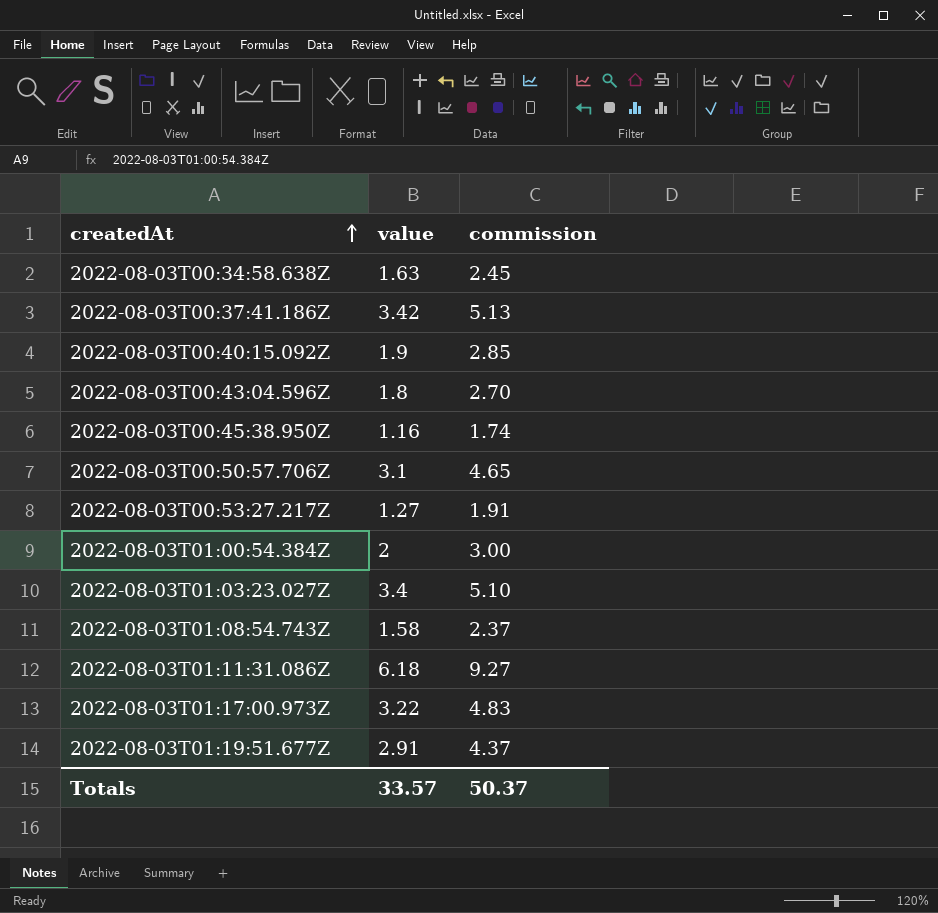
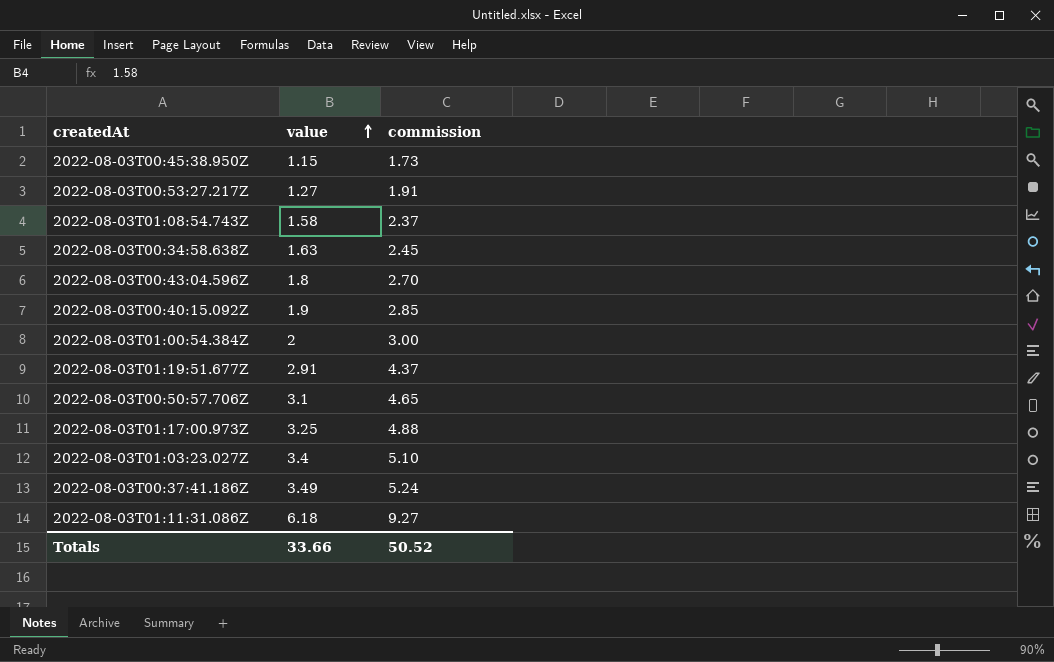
row order: createdAt ascending -> value ascending
2022-08-03T00:45:38.950Z | value: 1.16 -> 1.15
2022-08-03T00:45:38.950Z | commission: 1.74 -> 1.73
2022-08-03T01:17:00.973Z | value: 3.22 -> 3.25
2022-08-03T01:17:00.973Z | commission: 4.83 -> 4.88
2022-08-03T00:37:41.186Z | value: 3.42 -> 3.49
2022-08-03T00:37:41.186Z | commission: 5.13 -> 5.24
Totals | value: 33.57 -> 33.66
Totals | commission: 50.37 -> 50.52

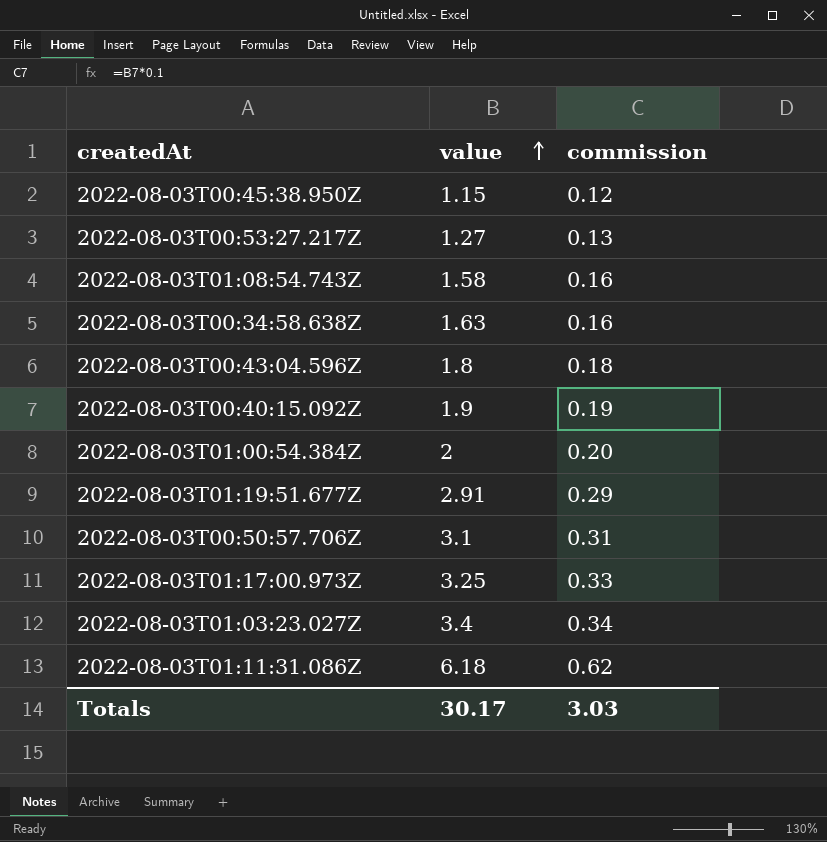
column commission | formula: [value] * 1.5 -> [value] * 0.1
row 2022-08-03T00:37:41.186Z: 3.49 | 5.24 -> none
Totals | value: 33.66 -> 30.17
Totals | commission: 50.52 -> 3.03

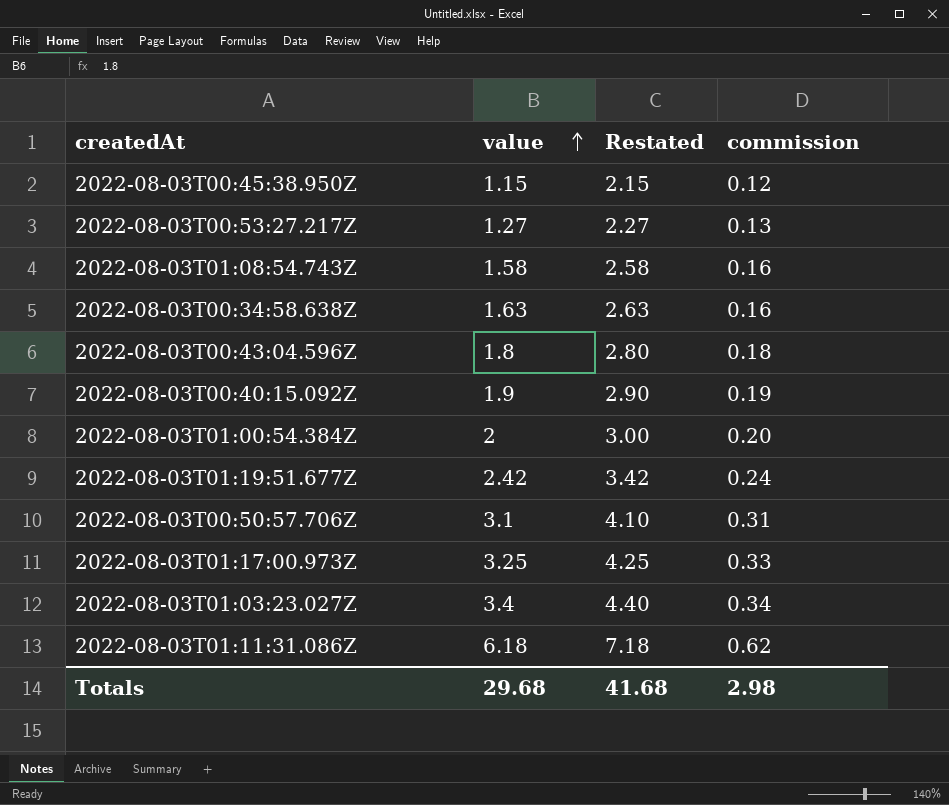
column Restated | formula: none -> [value] + 1
2022-08-03T01:19:51.677Z | value: 2.91 -> 2.42
2022-08-03T01:19:51.677Z | commission: 0.29 -> 0.24
Totals | value: 30.17 -> 29.68
Totals | commission: 3.03 -> 2.98

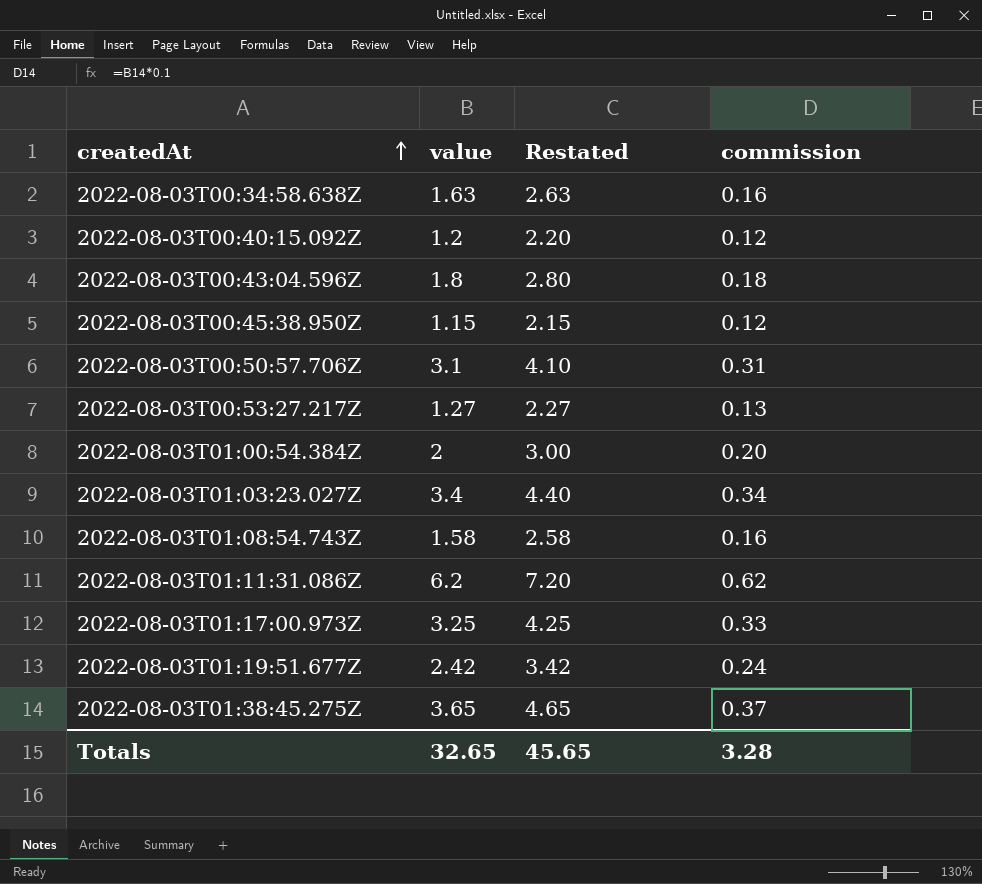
row order: value ascending -> createdAt ascending
2022-08-03T00:40:15.092Z | value: 1.9 -> 1.2
2022-08-03T00:40:15.092Z | Restated: 2.90 -> 2.20
2022-08-03T00:40:15.092Z | commission: 0.19 -> 0.12
2022-08-03T01:11:31.086Z | value: 6.18 -> 6.2
2022-08-03T01:11:31.086Z | Restated: 7.18 -> 7.20
row 2022-08-03T01:38:45.275Z: none -> 3.65 | 4.65 | 0.37
Totals | value: 29.68 -> 32.65
Totals | Restated: 41.68 -> 45.65
Totals | commission: 2.98 -> 3.28

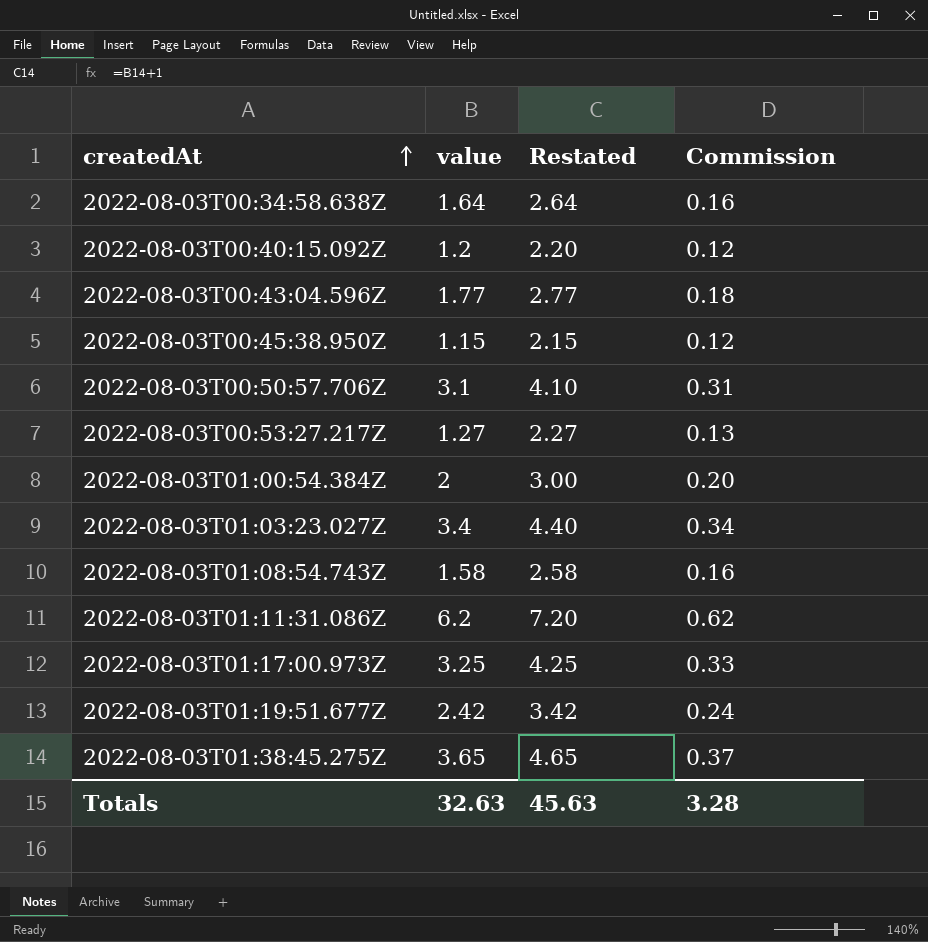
column name: commission -> Commission
2022-08-03T00:34:58.638Z | value: 1.63 -> 1.64
2022-08-03T00:34:58.638Z | Restated: 2.63 -> 2.64
2022-08-03T00:43:04.596Z | value: 1.8 -> 1.77
2022-08-03T00:43:04.596Z | Restated: 2.80 -> 2.77
Totals | value: 32.65 -> 32.63
Totals | Restated: 45.65 -> 45.63

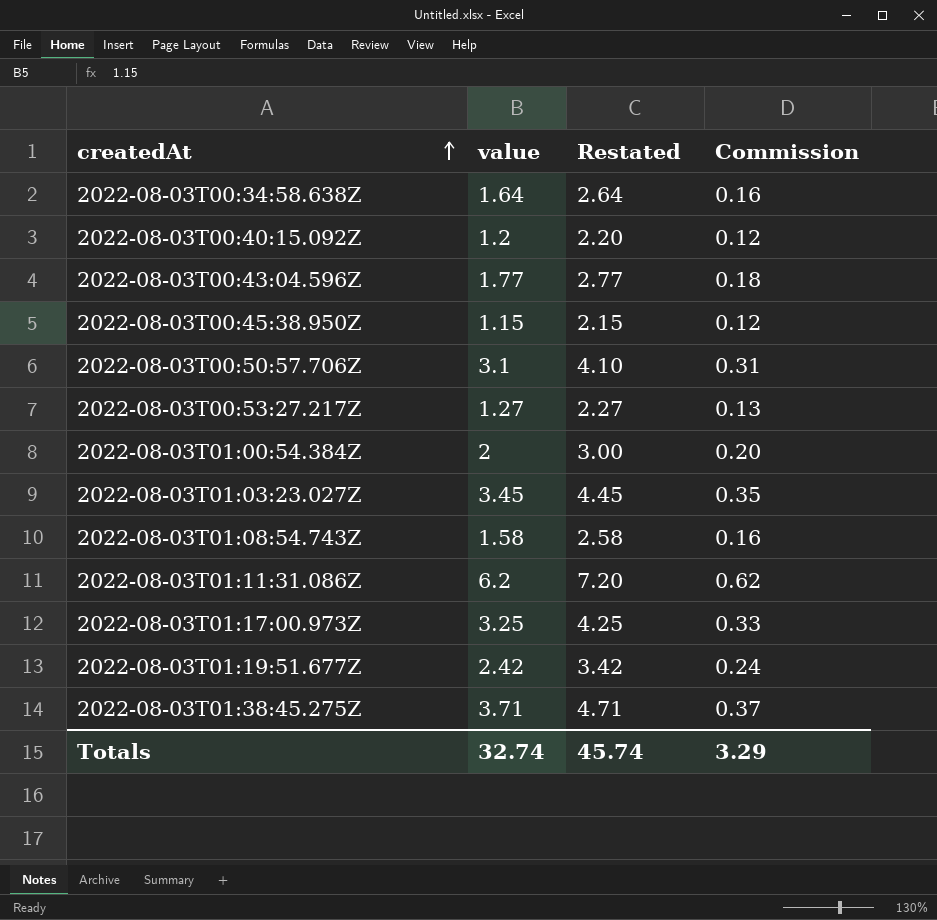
2022-08-03T01:03:23.027Z | value: 3.4 -> 3.45
2022-08-03T01:03:23.027Z | Restated: 4.40 -> 4.45
2022-08-03T01:03:23.027Z | Commission: 0.34 -> 0.35
2022-08-03T01:38:45.275Z | value: 3.65 -> 3.71
2022-08-03T01:38:45.275Z | Restated: 4.65 -> 4.71
Totals | value: 32.63 -> 32.74
Totals | Restated: 45.63 -> 45.74
Totals | Commission: 3.28 -> 3.29

